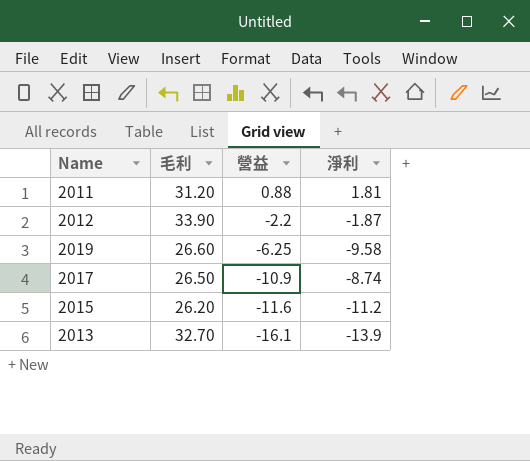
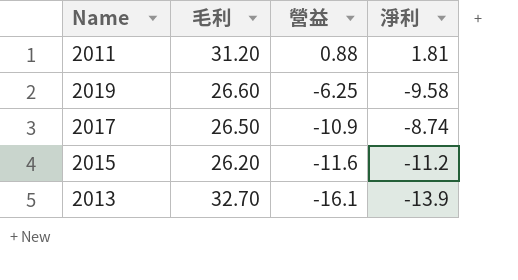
row 2012: 33.90 | -2.2 | -1.87 -> none

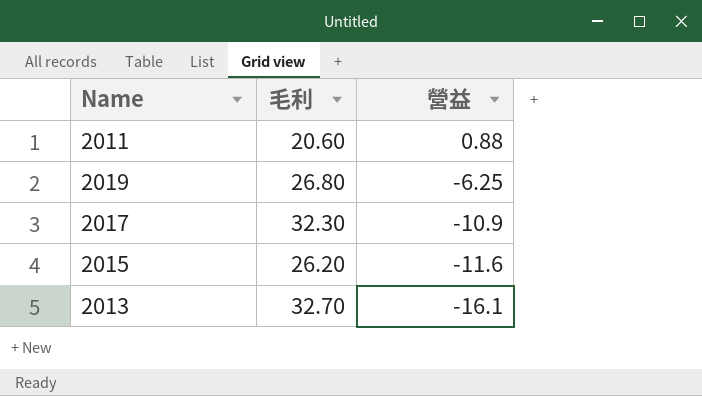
column 淨利 | position: 4 -> none
2011 | 毛利: 31.20 -> 20.60
2019 | 毛利: 26.60 -> 26.80
2017 | 毛利: 26.50 -> 32.30

